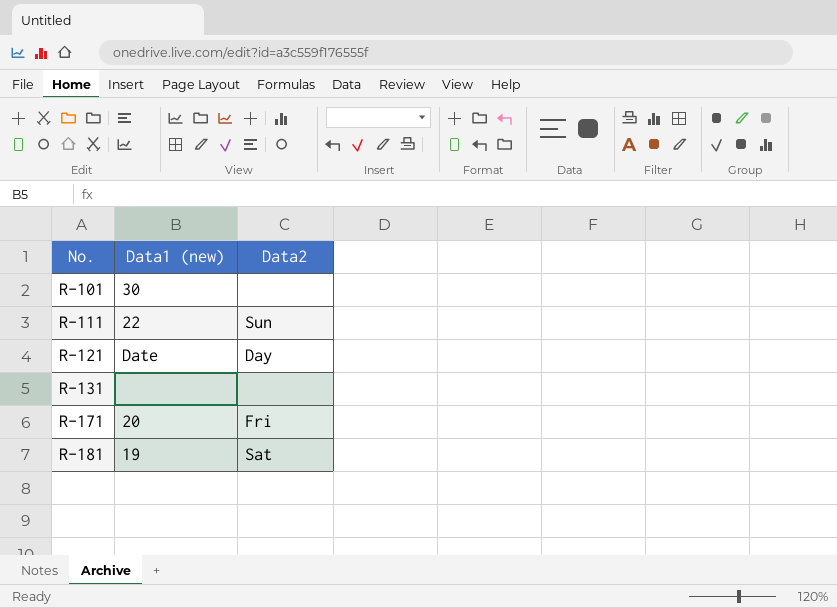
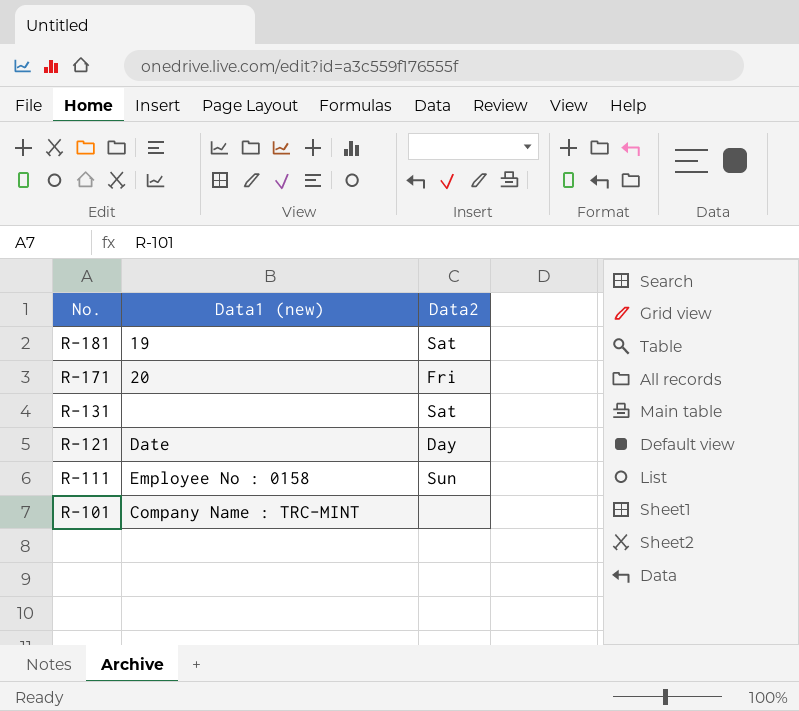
row order: No. ascending -> No. descending
R-131 | Data2: none -> Sat
R-111 | Data1 (new): 22 -> Employee No : 0158
R-101 | Data1 (new): 30 -> Company Name : TRC-MINT

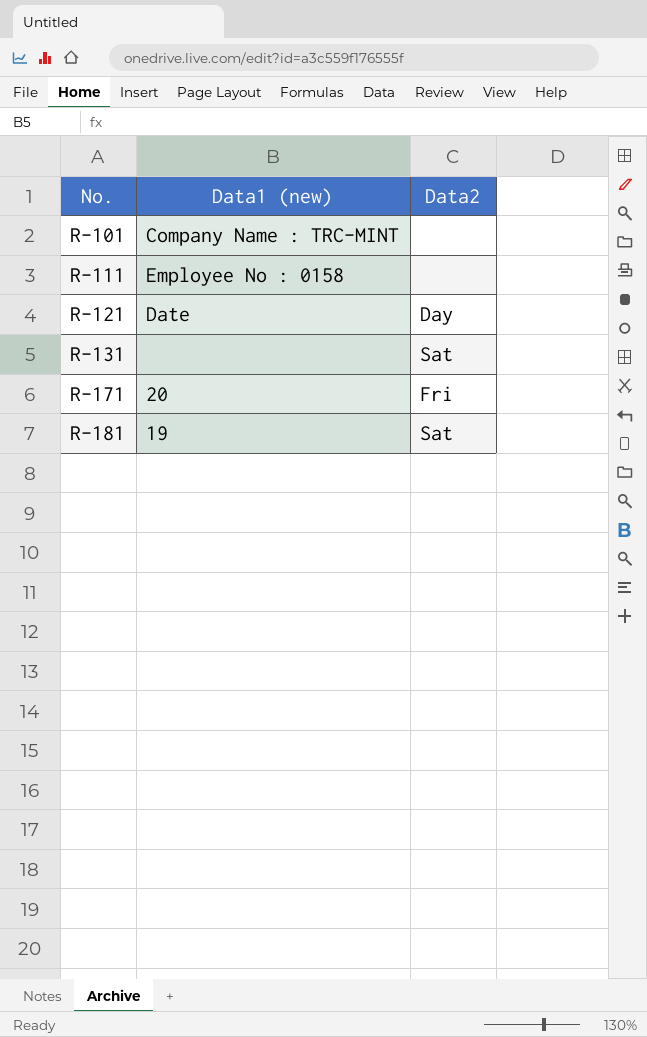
row order: No. descending -> No. ascending
R-111 | Data2: Sun -> none

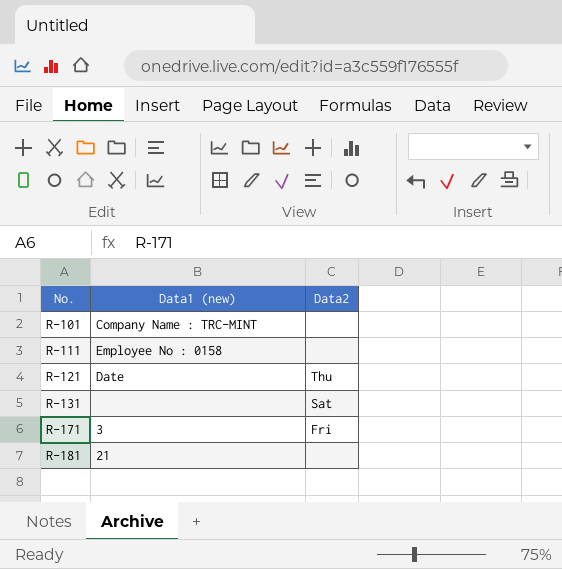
R-121 | Data2: Day -> Thu
R-171 | Data1 (new): 20 -> 3
R-181 | Data1 (new): 19 -> 21
R-181 | Data2: Sat -> none

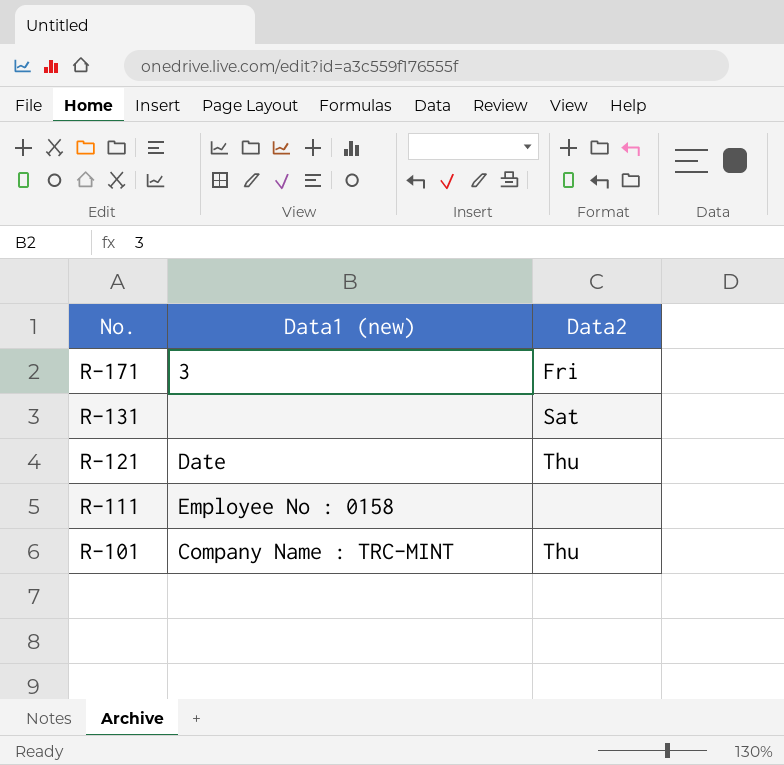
row order: No. ascending -> No. descending
row R-181: 21 | none -> none
R-101 | Data2: none -> Thu

